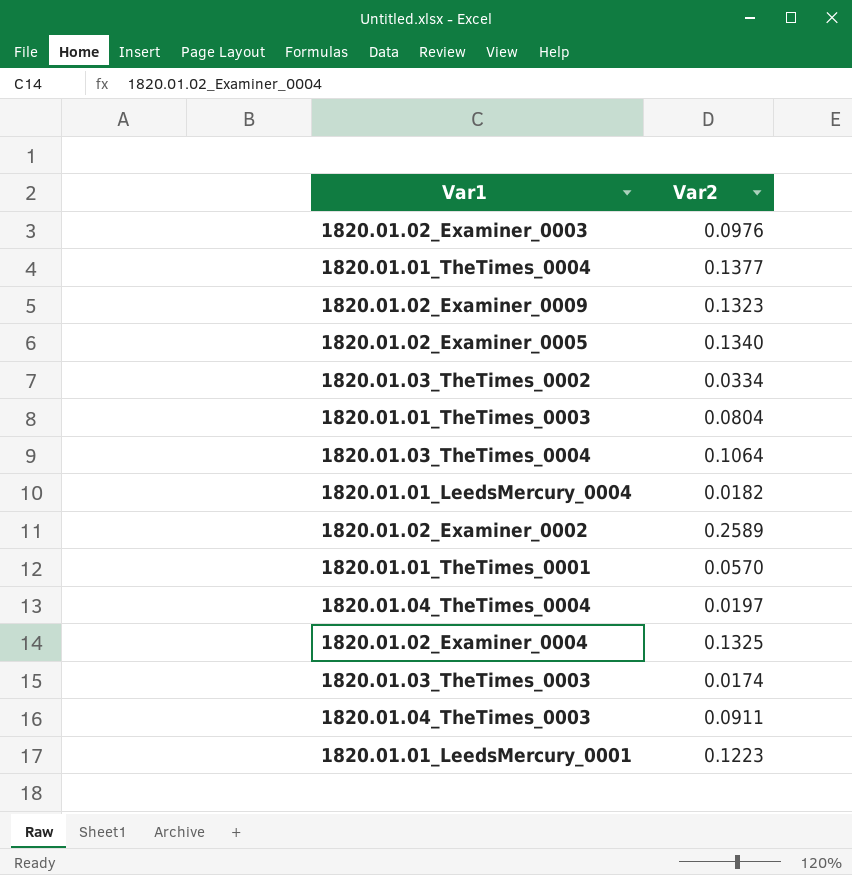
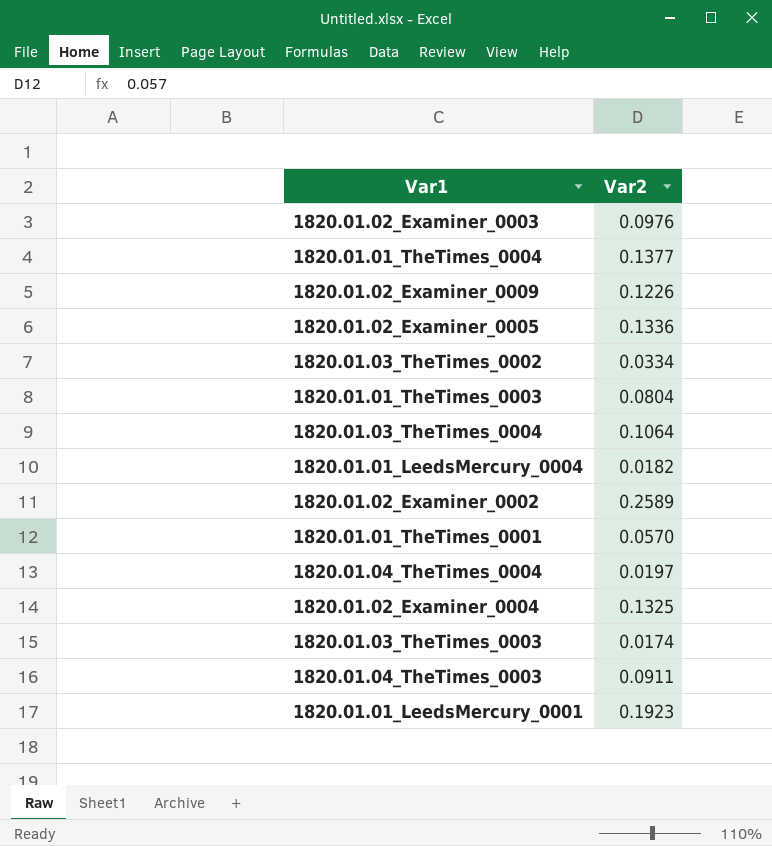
1820.01.02_Examiner_0009 | Var2: 0.1323 -> 0.1226
1820.01.02_Examiner_0005 | Var2: 0.1340 -> 0.1336
1820.01.01_LeedsMercury_0001 | Var2: 0.1223 -> 0.1923

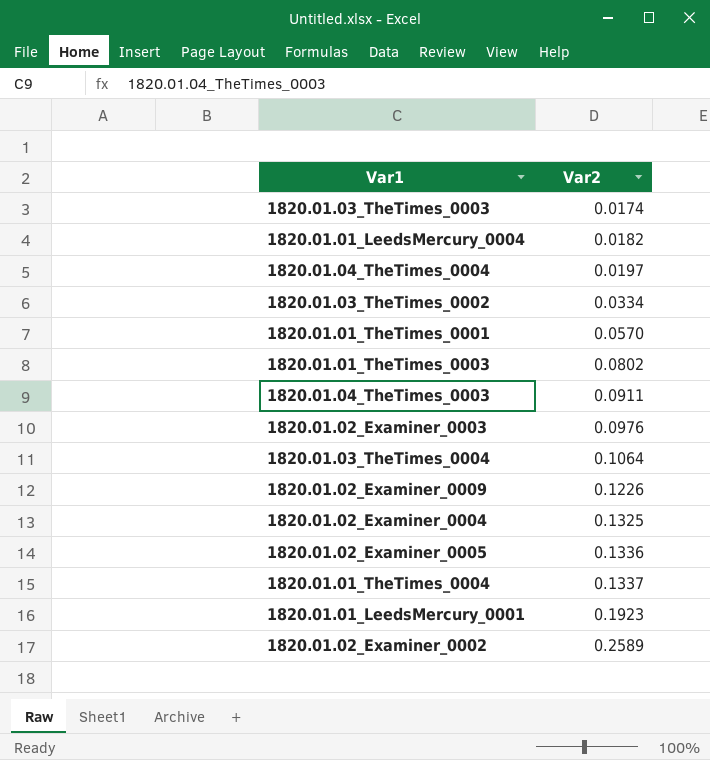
row order: none -> Var2 ascending
1820.01.01_TheTimes_0003 | Var2: 0.0804 -> 0.0802
1820.01.01_TheTimes_0004 | Var2: 0.1377 -> 0.1337

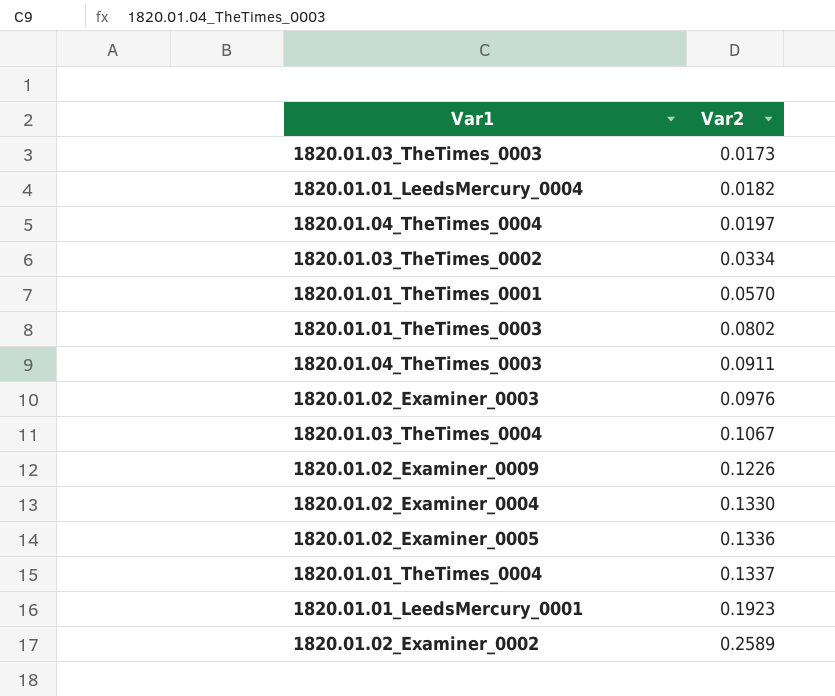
1820.01.03_TheTimes_0003 | Var2: 0.0174 -> 0.0173
1820.01.03_TheTimes_0004 | Var2: 0.1064 -> 0.1067
1820.01.02_Examiner_0004 | Var2: 0.1325 -> 0.1330

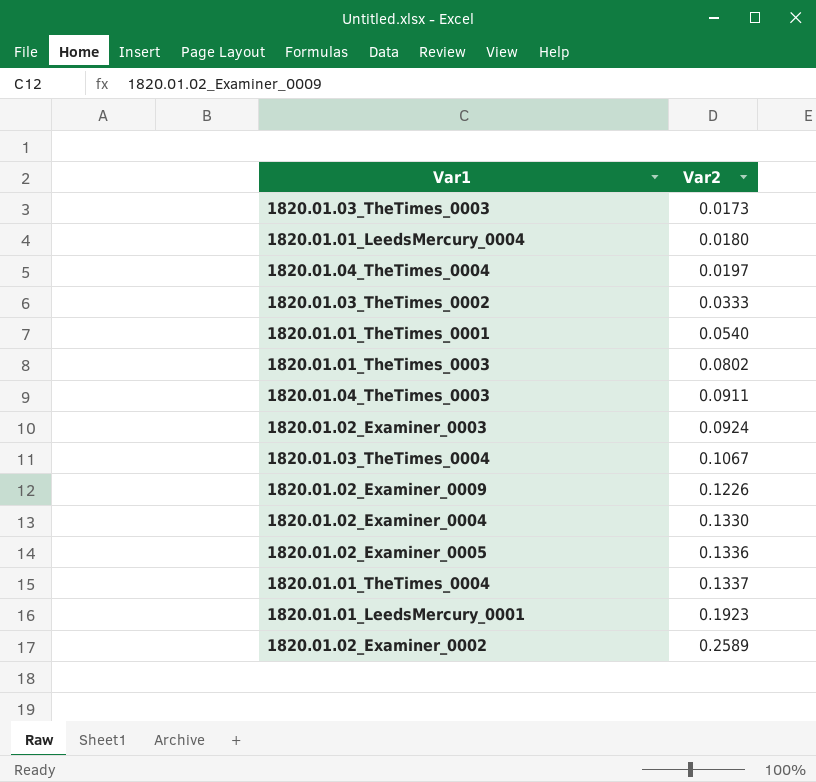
1820.01.01_LeedsMercury_0004 | Var2: 0.0182 -> 0.0180
1820.01.03_TheTimes_0002 | Var2: 0.0334 -> 0.0333
1820.01.01_TheTimes_0001 | Var2: 0.0570 -> 0.0540
1820.01.02_Examiner_0003 | Var2: 0.0976 -> 0.0924

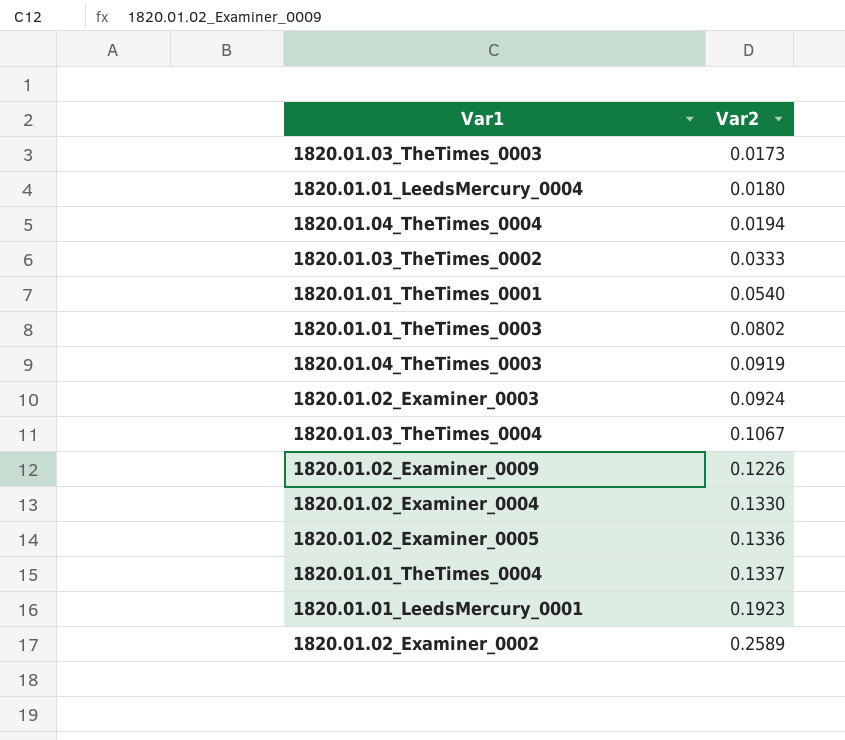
1820.01.04_TheTimes_0004 | Var2: 0.0197 -> 0.0194
1820.01.04_TheTimes_0003 | Var2: 0.0911 -> 0.0919

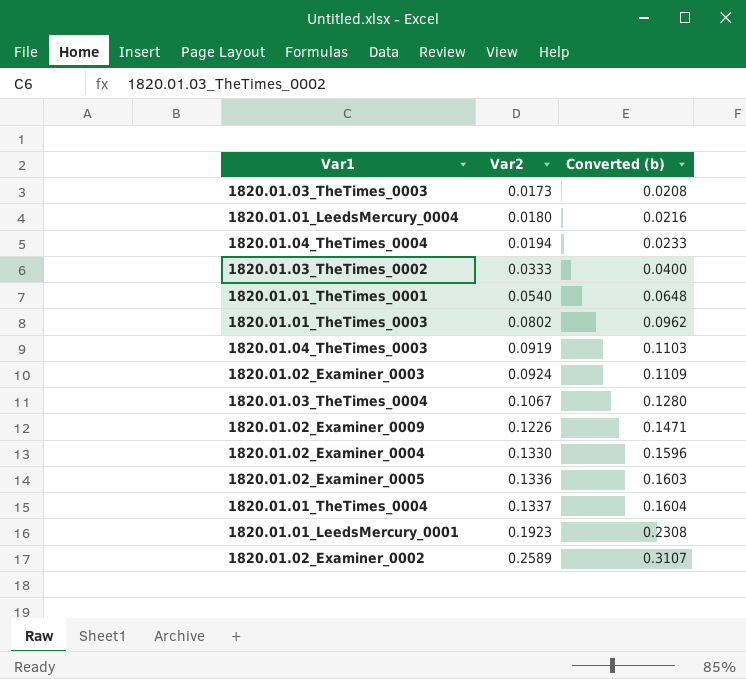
column Converted (b) | formula: none -> [Var2] * 1.2

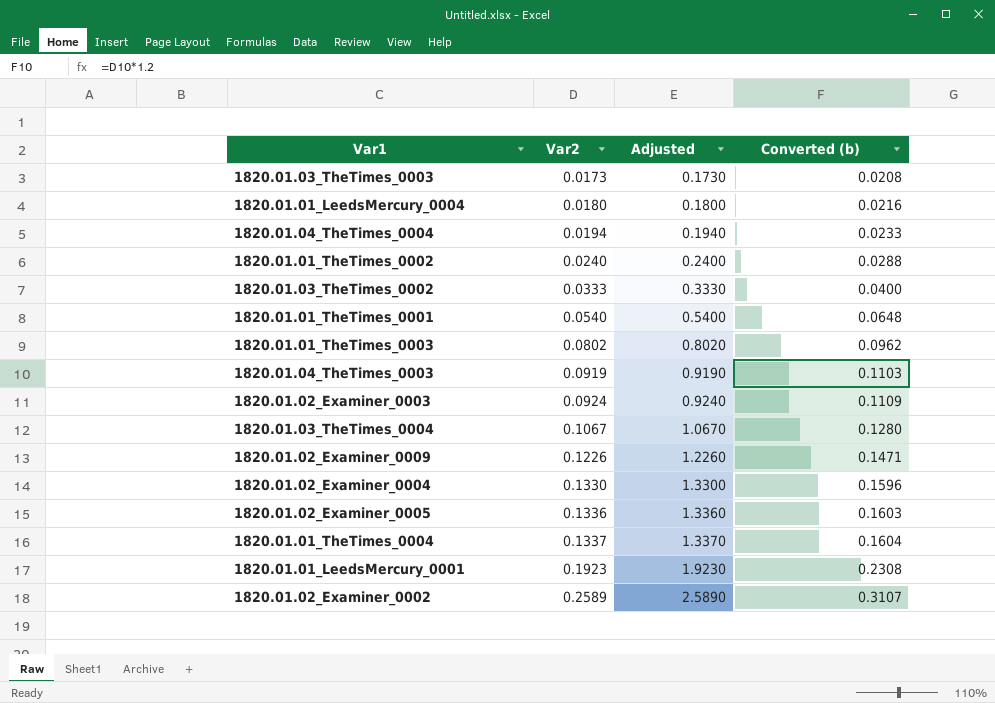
column Adjusted | formula: none -> [Var2] * 10
row 1820.01.01_TheTimes_0002: none -> 0.0240 | 0.2400 | 0.0288

